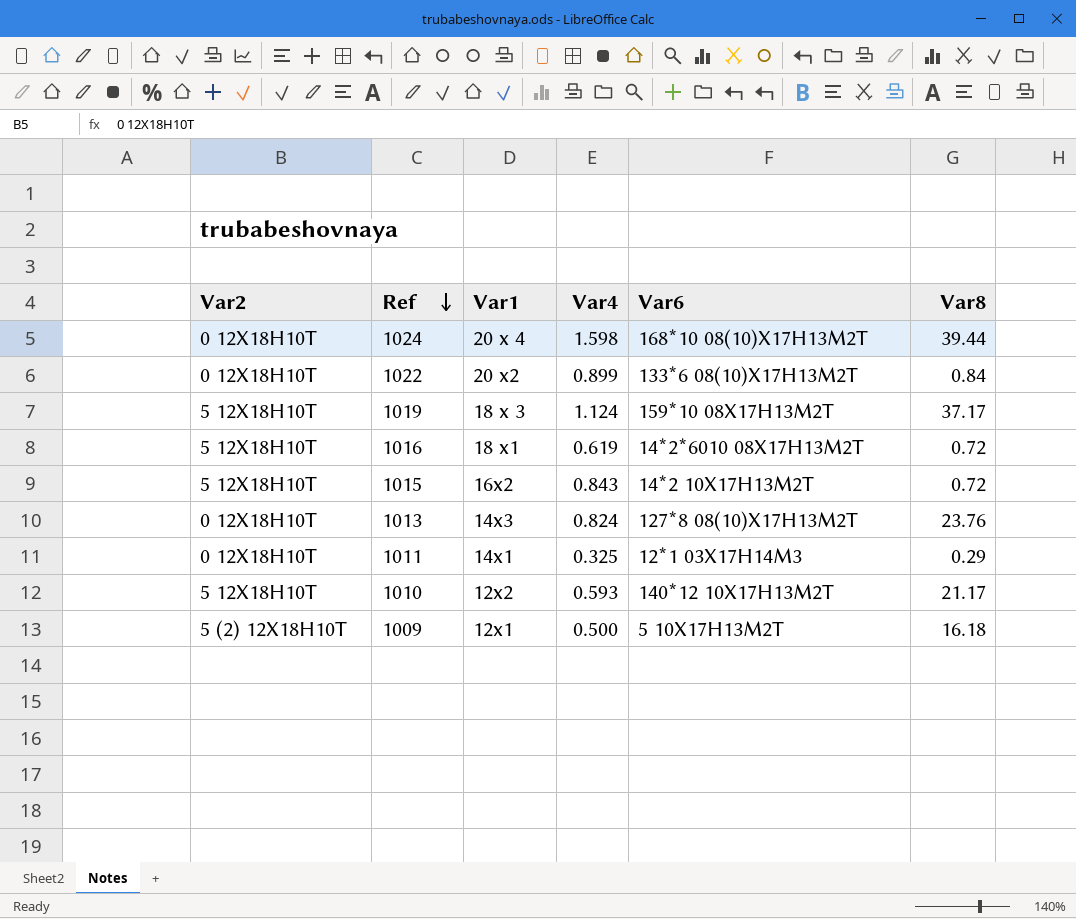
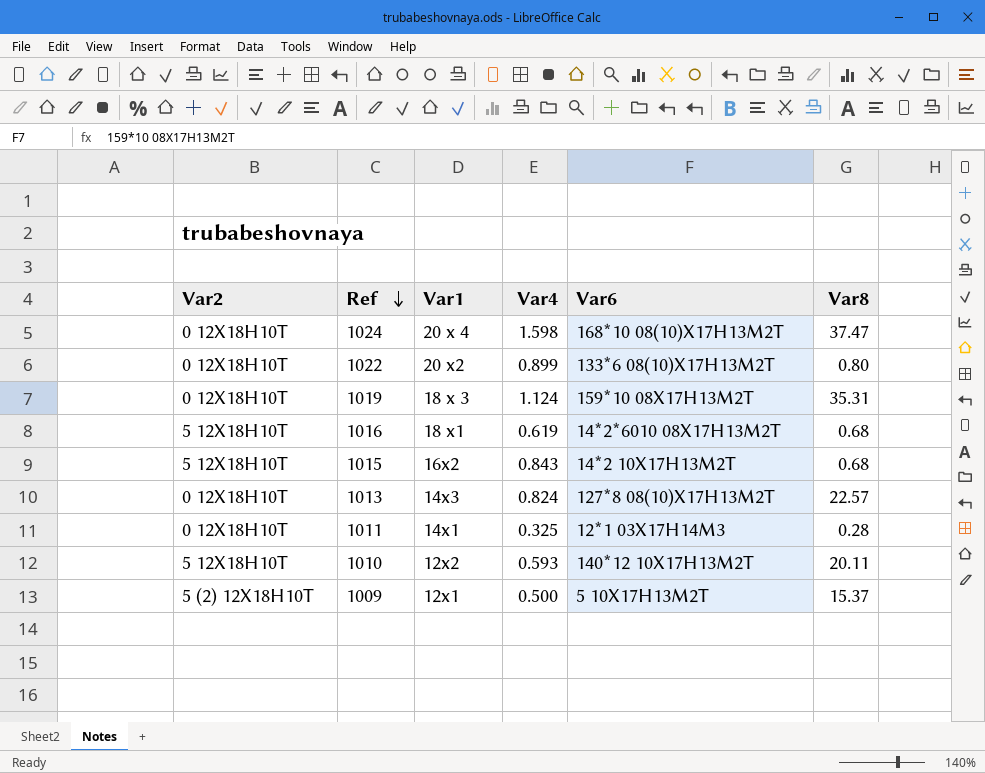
1024 | Var8: 39.44 -> 37.47
1022 | Var8: 0.84 -> 0.80
1019 | Var2: 5 12Х18Н10Т -> 0 12Х18Н10Т
1019 | Var8: 37.17 -> 35.31
1016 | Var8: 0.72 -> 0.68
1015 | Var8: 0.72 -> 0.68
1013 | Var8: 23.76 -> 22.57
1011 | Var8: 0.29 -> 0.28
1010 | Var8: 21.17 -> 20.11
1009 | Var8: 16.18 -> 15.37

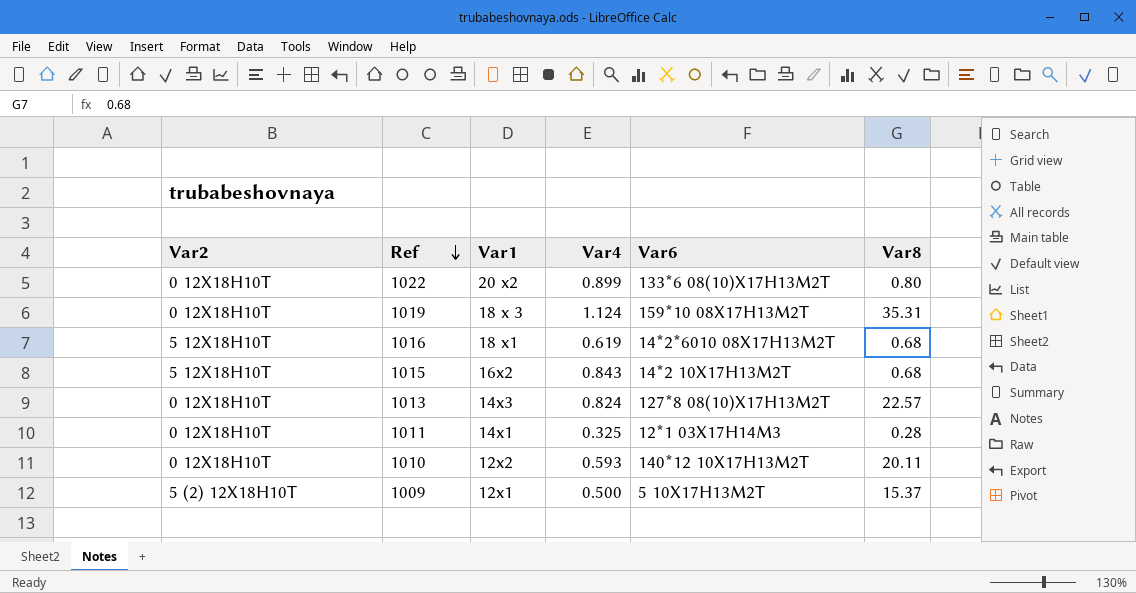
row 1024: 0 12Х18Н10Т | 20 х 4 | 1.598 | 168*10 08(10)Х17Н13М2Т | 37.47 -> none
1010 | Var2: 5 12Х18Н10Т -> 0 12Х18Н10Т

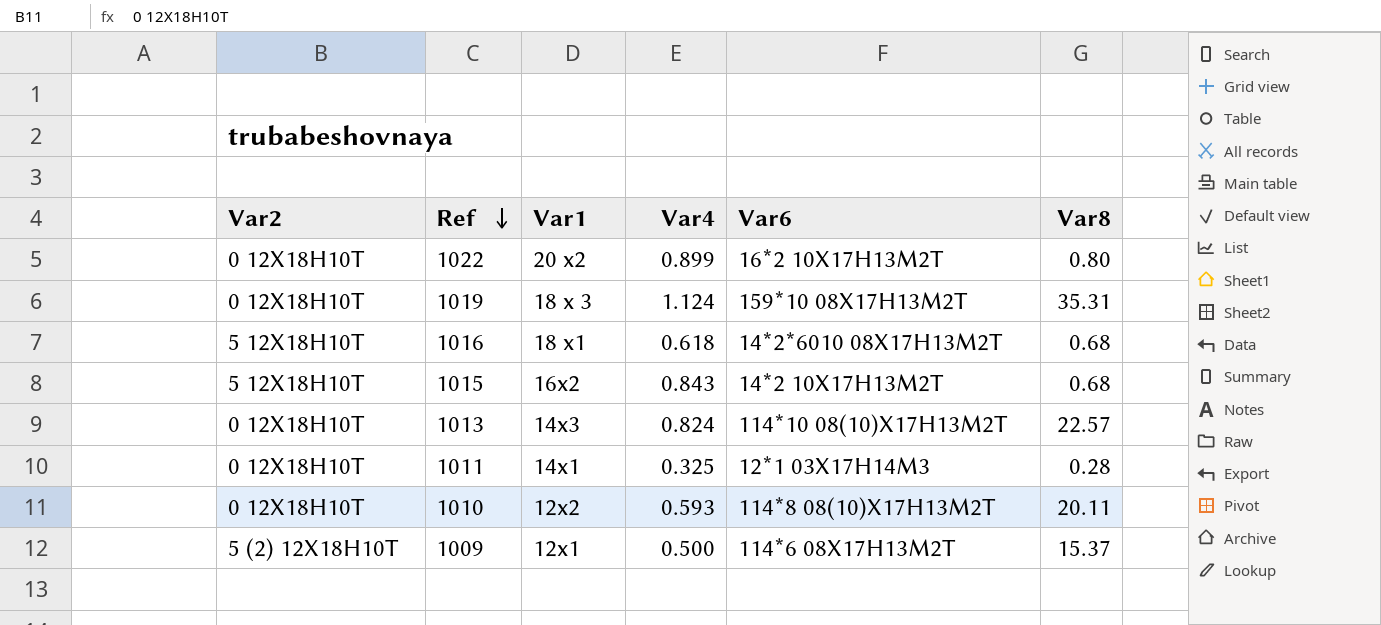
1022 | Var6: 133*6 08(10)Х17Н13М2Т -> 16*2 10Х17Н13М2Т
1016 | Var4: 0.619 -> 0.618
1013 | Var6: 127*8 08(10)Х17Н13М2Т -> 114*10 08(10)Х17Н13М2Т
1010 | Var6: 140*12 10Х17Н13М2Т -> 114*8 08(10)Х17Н13М2Т
1009 | Var6: 5 10Х17Н13М2Т -> 114*6 08Х17Н13М2Т

